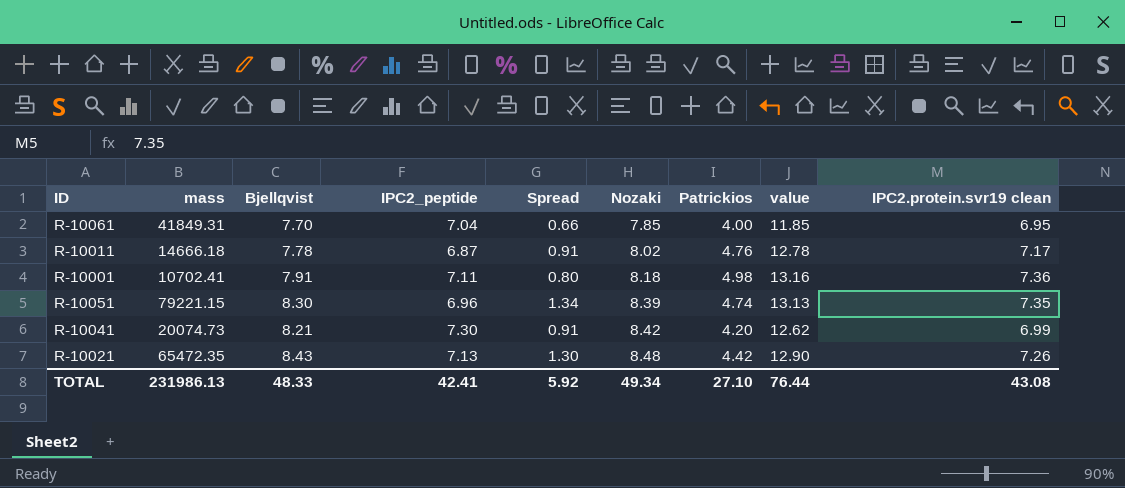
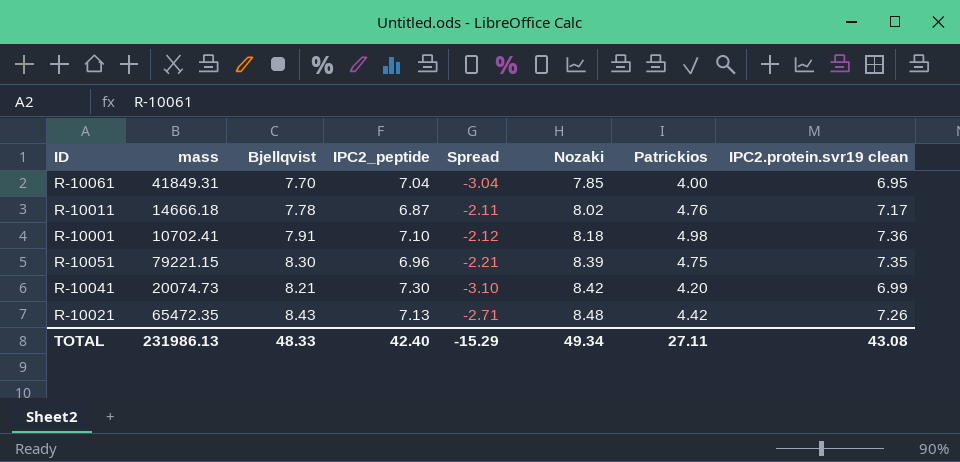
column value | formula: [Nozaki] + [Patrickios] -> none
column Spread | formula: [Bjellqvist] - [IPC2_peptide] -> [Patrickios] - [IPC2_peptide]
R-10001 | IPC2_peptide: 7.11 -> 7.10
R-10051 | Patrickios: 4.74 -> 4.75
TOTAL | IPC2_peptide: 42.41 -> 42.40
TOTAL | Spread: 5.92 -> -15.29
TOTAL | Patrickios: 27.10 -> 27.11

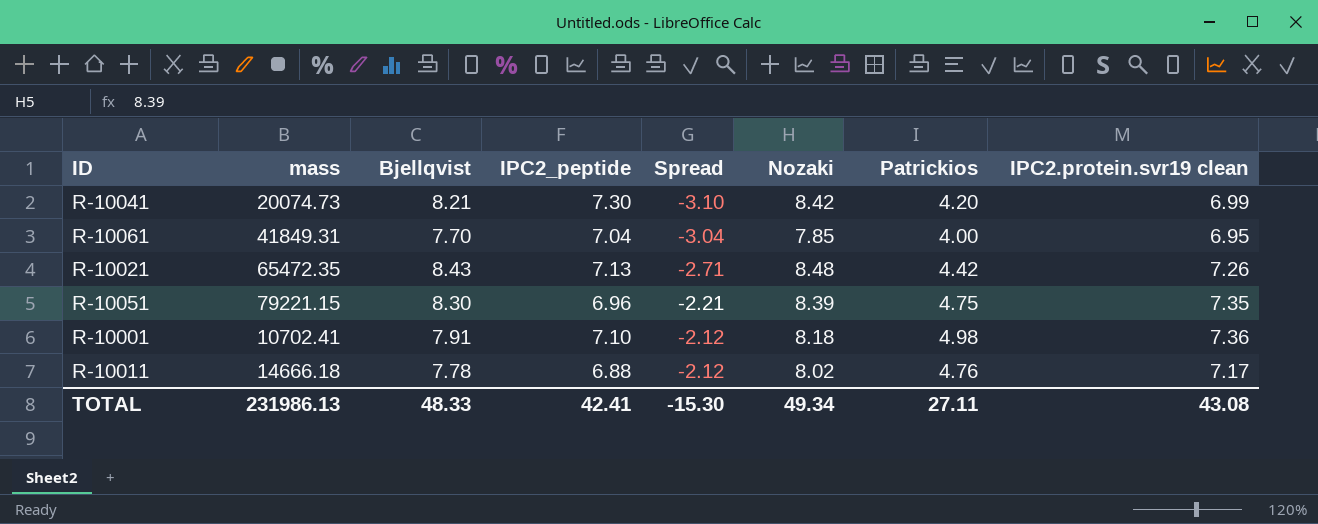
row order: Nozaki ascending -> Spread ascending
R-10011 | IPC2_peptide: 6.87 -> 6.88
R-10011 | Spread: -2.11 -> -2.12
TOTAL | IPC2_peptide: 42.40 -> 42.41
TOTAL | Spread: -15.29 -> -15.30

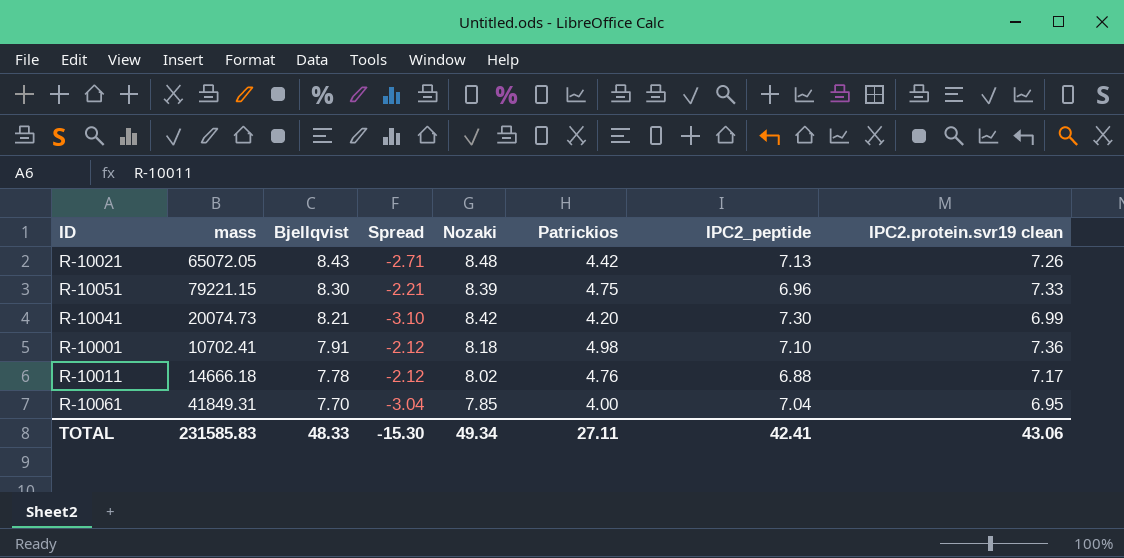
row order: Spread ascending -> Bjellqvist descending
column IPC2_peptide | position: 4 -> 7
R-10021 | mass: 65472.35 -> 65072.05
R-10051 | IPC2.protein.svr19 clean: 7.35 -> 7.33
TOTAL | mass: 231986.13 -> 231585.83
TOTAL | IPC2.protein.svr19 clean: 43.08 -> 43.06

